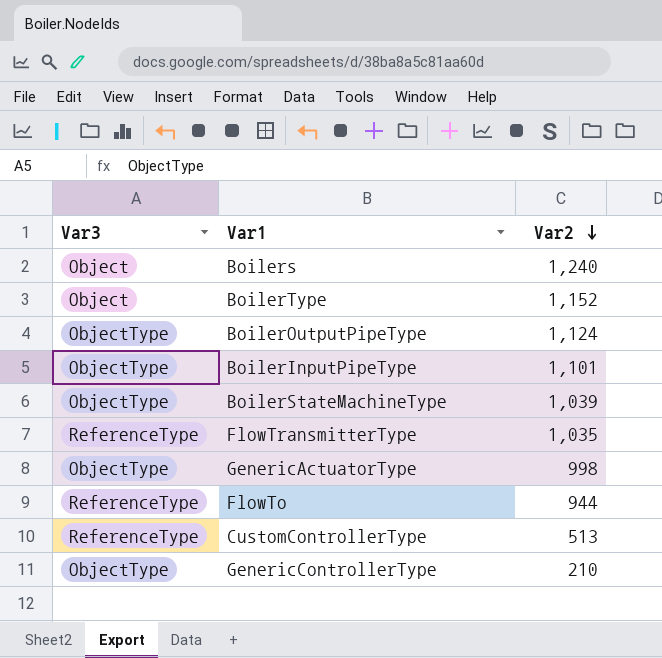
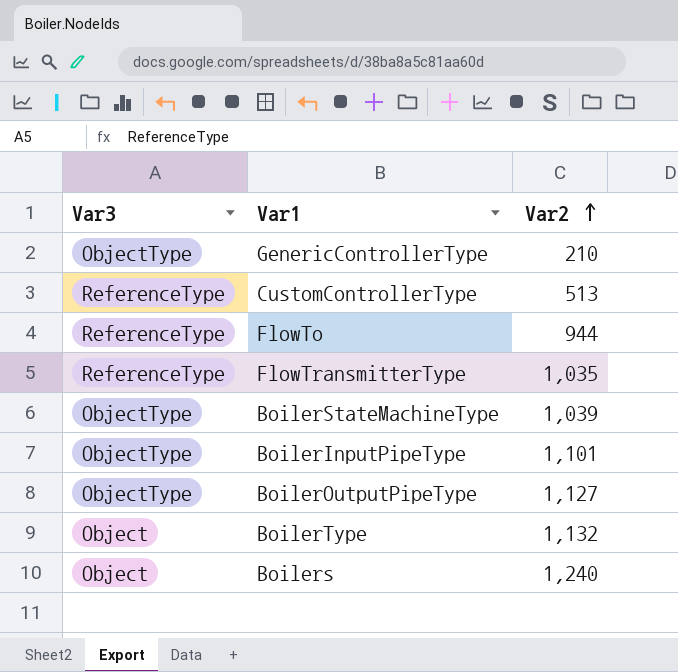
row order: Var2 descending -> Var2 ascending
row GenericActuatorType: ObjectType | 998 -> none
BoilerOutputPipeType | Var2: 1,124 -> 1,127
BoilerType | Var2: 1,152 -> 1,132

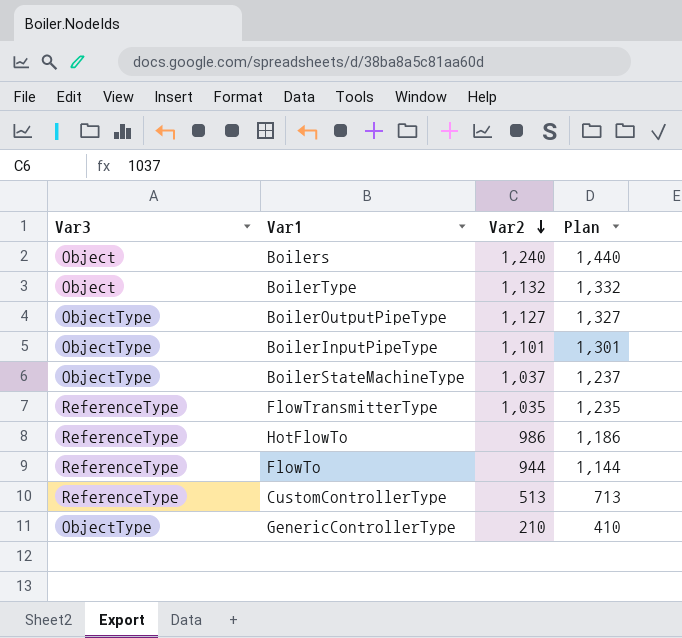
row order: Var2 ascending -> Var2 descending
column Plan | formula: none -> [Var2] + 200
BoilerStateMachineType | Var2: 1,039 -> 1,037
row HotFlowTo: none -> ReferenceType | 986 | 1,186

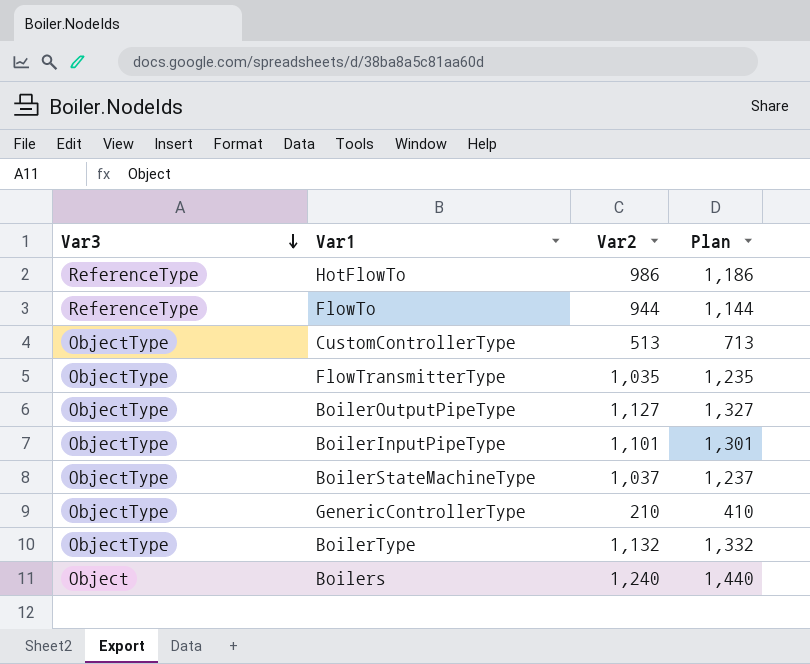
row order: Var2 descending -> Var3 descending
CustomControllerType | Var3: ReferenceType -> ObjectType
FlowTransmitterType | Var3: ReferenceType -> ObjectType
BoilerType | Var3: Object -> ObjectType

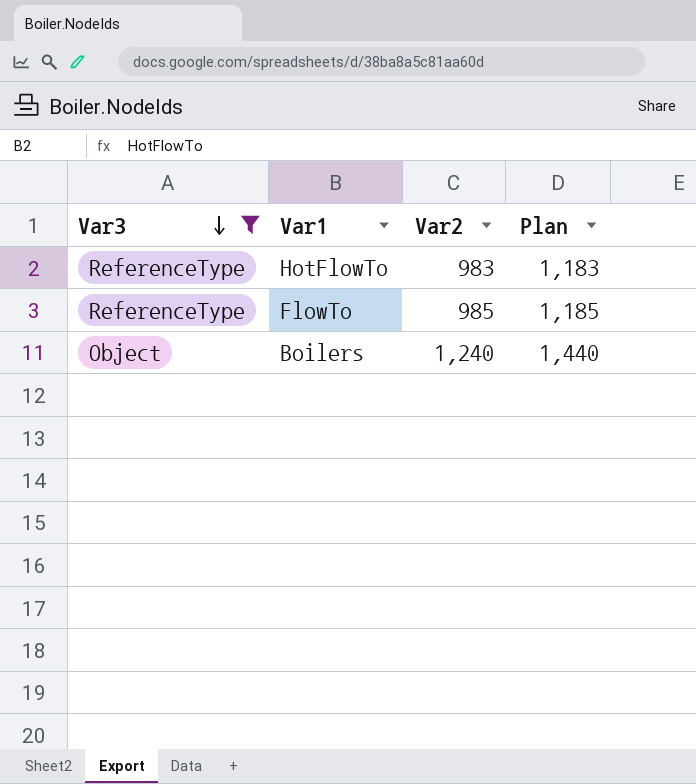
filter: none -> Var3 != ObjectType
HotFlowTo | Var2: 986 -> 983
HotFlowTo | Plan: 1,186 -> 1,183
FlowTo | Var2: 944 -> 985
FlowTo | Plan: 1,144 -> 1,185

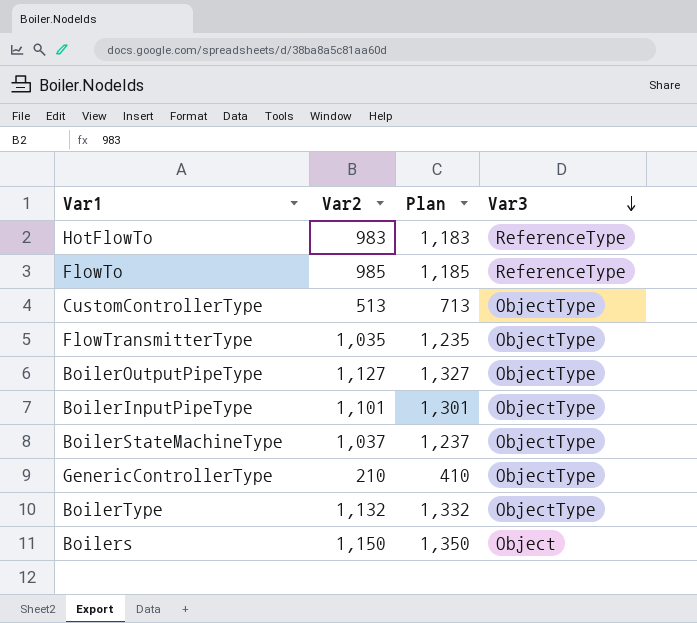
filter: Var3 != ObjectType -> none
column Var3 | position: 1 -> 4
Boilers | Var2: 1,240 -> 1,150
Boilers | Plan: 1,440 -> 1,350

